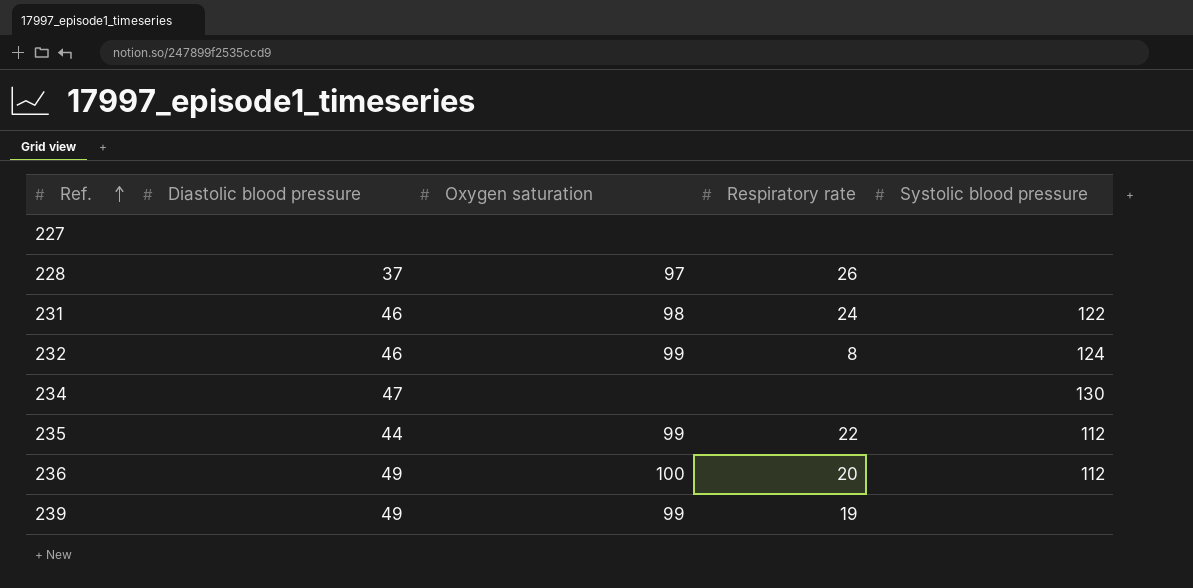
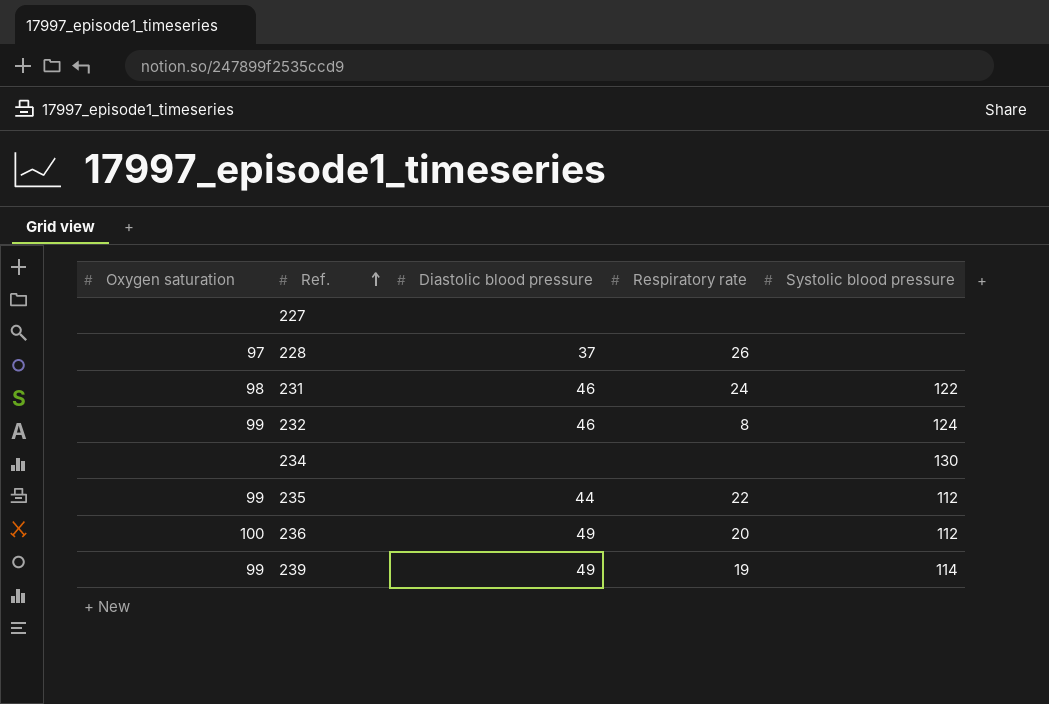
column Oxygen saturation | position: 3 -> 1
234 | Diastolic blood pressure: 47 -> none
239 | Systolic blood pressure: none -> 114

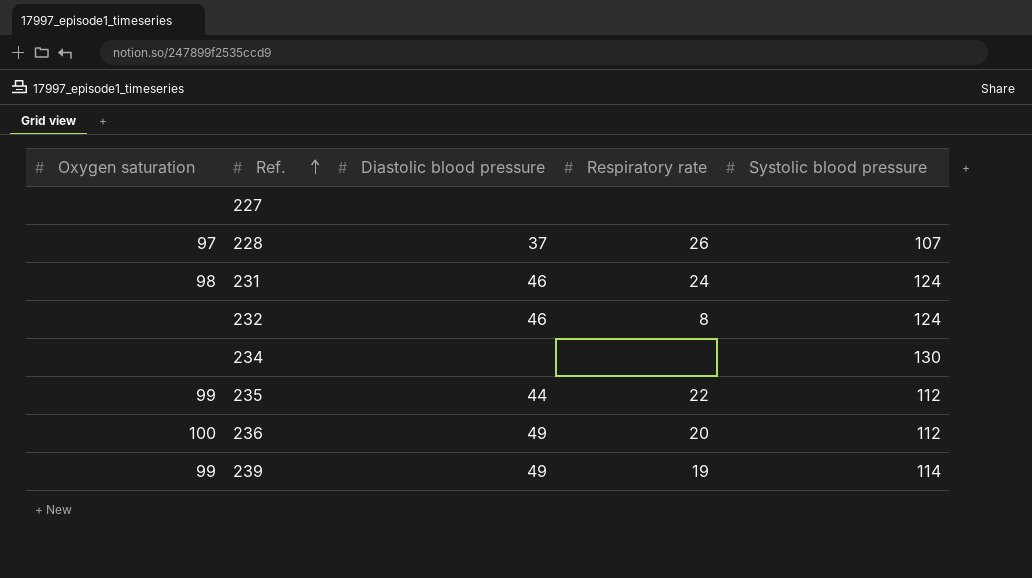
228 | Systolic blood pressure: none -> 107
231 | Systolic blood pressure: 122 -> 124
232 | Oxygen saturation: 99 -> none

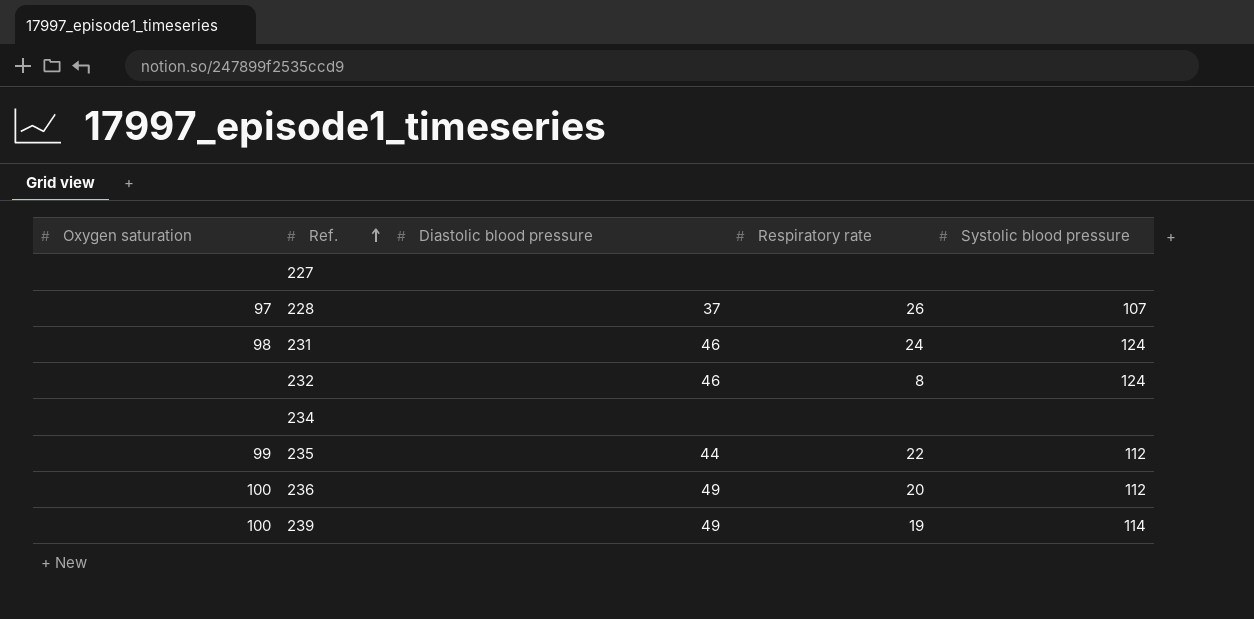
234 | Systolic blood pressure: 130 -> none
239 | Oxygen saturation: 99 -> 100

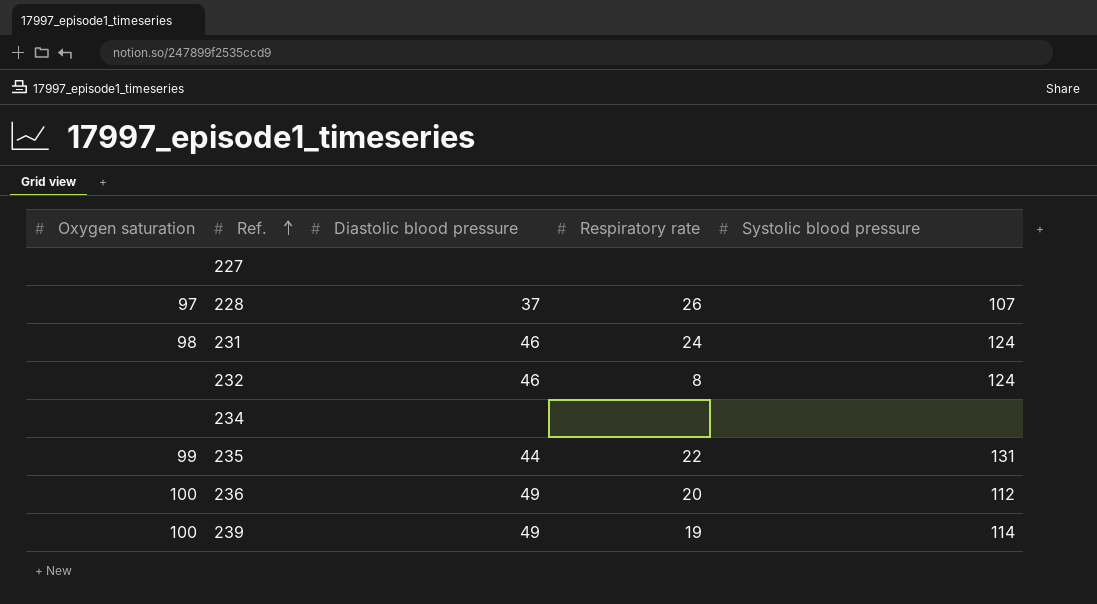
235 | Systolic blood pressure: 112 -> 131

